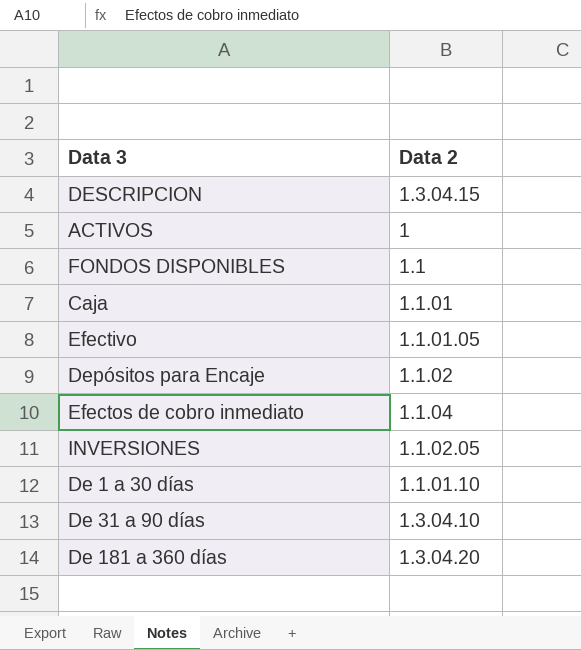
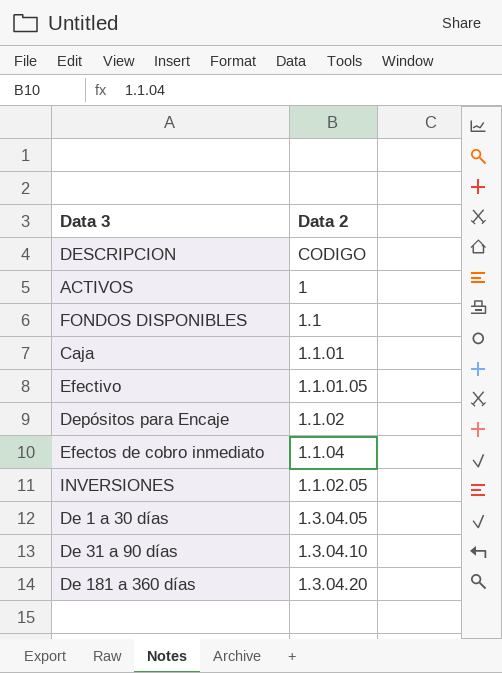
DESCRIPCION | Data 2: 1.3.04.15 -> CODIGO
De 1 a 30 días | Data 2: 1.1.01.10 -> 1.3.04.05

